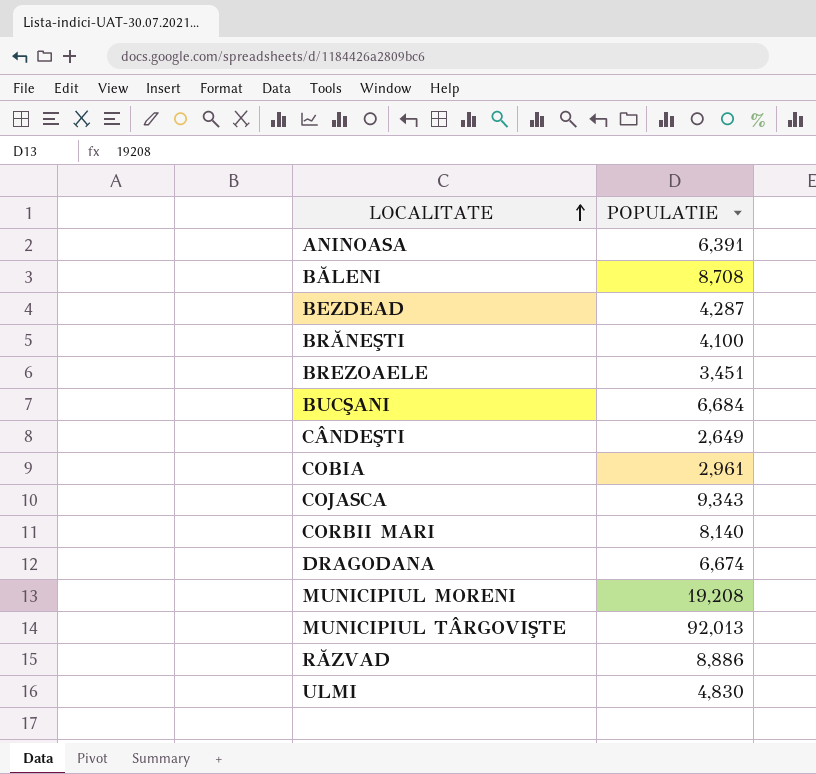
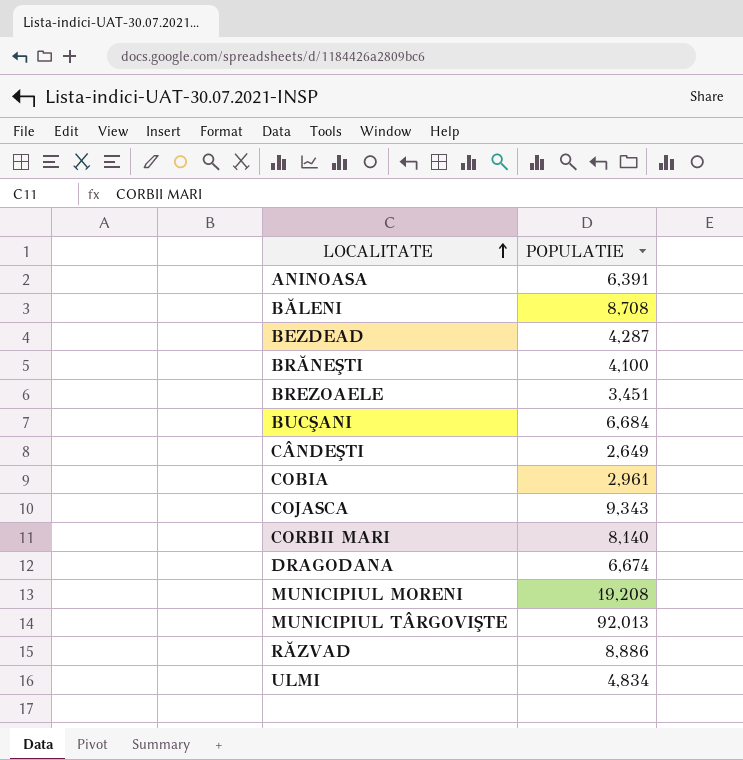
ULMI | POPULATIE: 4,830 -> 4,834

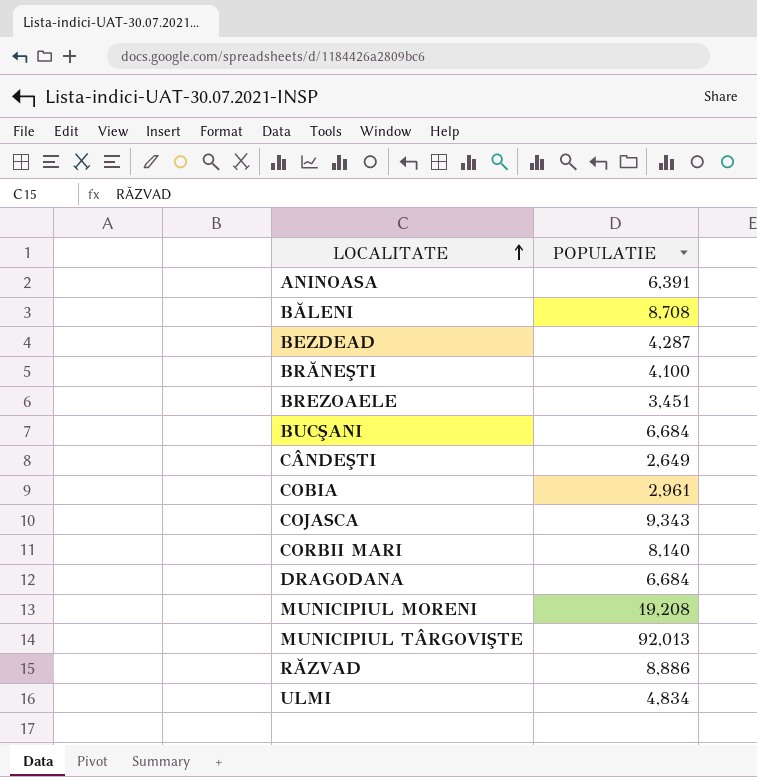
DRAGODANA | POPULATIE: 6,674 -> 6,684

